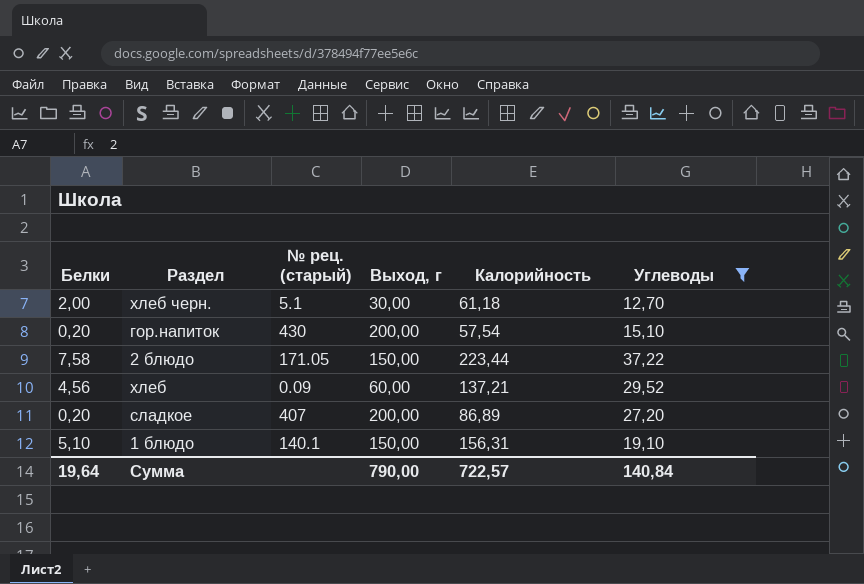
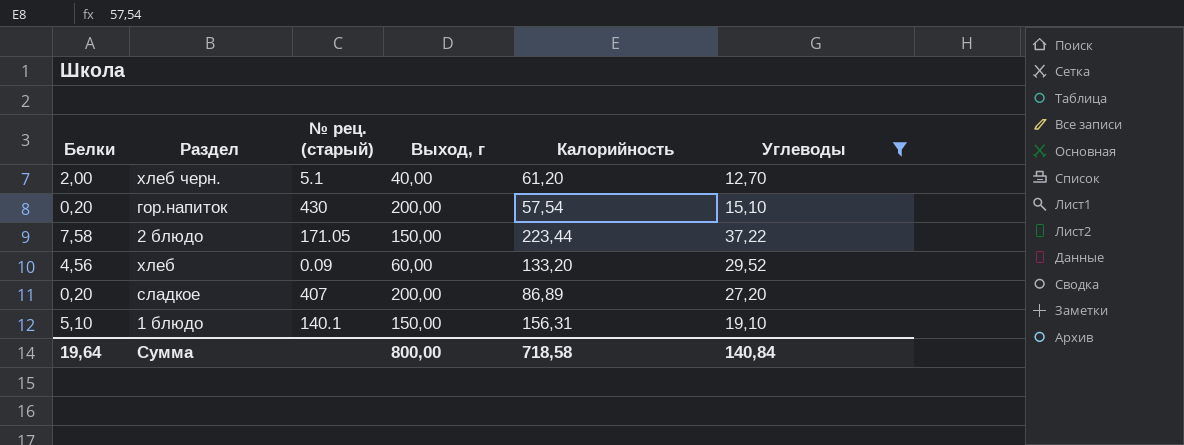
хлеб черн. | Выход, г: 30,00 -> 40,00
хлеб черн. | Калорийность: 61,18 -> 61,20
хлеб | Калорийность: 137,21 -> 133,20
Сумма | Выход, г: 790,00 -> 800,00
Сумма | Калорийность: 722,57 -> 718,58

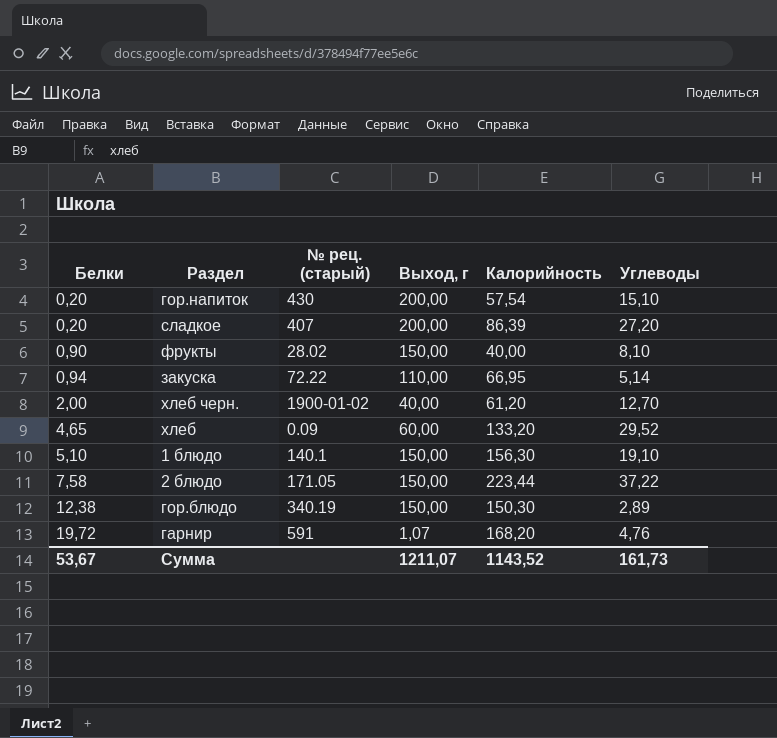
filter: Углеводы >= 12,70 -> none
row order: none -> Белки ascending
сладкое | Калорийность: 86,89 -> 86,39
хлеб черн. | № рец. (старый): 5.1 -> 1900-01-02
хлеб | Белки: 4,56 -> 4,65
1 блюдо | Калорийность: 156,31 -> 156,30
Сумма | Белки: 19,64 -> 53,67
Сумма | Выход, г: 800,00 -> 1211,07
Сумма | Калорийность: 718,58 -> 1143,52
Сумма | Углеводы: 140,84 -> 161,73

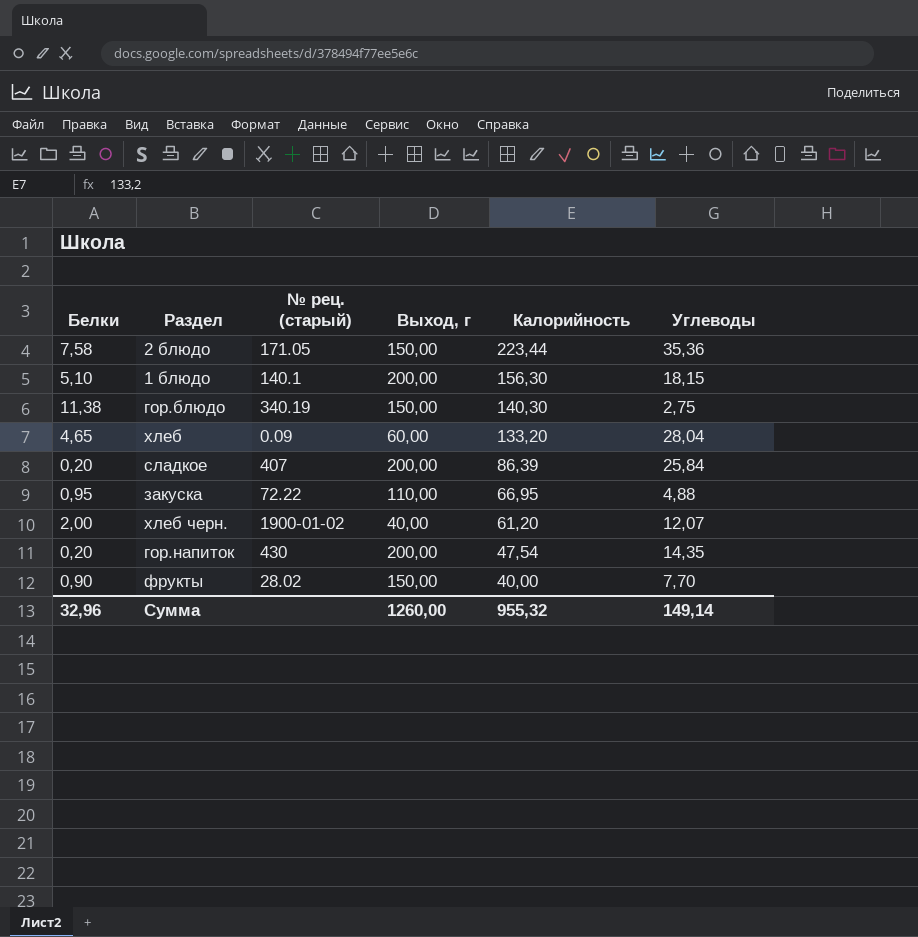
row order: Белки ascending -> Калорийность descending
row гарнир: 19,72 | 591 | 1,07 | 168,20 | 4,76 -> none
2 блюдо | Углеводы: 37,22 -> 35,36
1 блюдо | Выход, г: 150,00 -> 200,00
1 блюдо | Углеводы: 19,10 -> 18,15
гор.блюдо | Белки: 12,38 -> 11,38
гор.блюдо | Калорийность: 150,30 -> 140,30
гор.блюдо | Углеводы: 2,89 -> 2,75
хлеб | Углеводы: 29,52 -> 28,04
сладкое | Углеводы: 27,20 -> 25,84
закуска | Белки: 0,94 -> 0,95
закуска | Углеводы: 5,14 -> 4,88
хлеб черн. | Углеводы: 12,70 -> 12,07
гор.напиток | Калорийность: 57,54 -> 47,54
гор.напиток | Углеводы: 15,10 -> 14,35
фрукты | Углеводы: 8,10 -> 7,70
Сумма | Белки: 53,67 -> 32,96
Сумма | Выход, г: 1211,07 -> 1260,00
Сумма | Калорийность: 1143,52 -> 955,32
Сумма | Углеводы: 161,73 -> 149,14

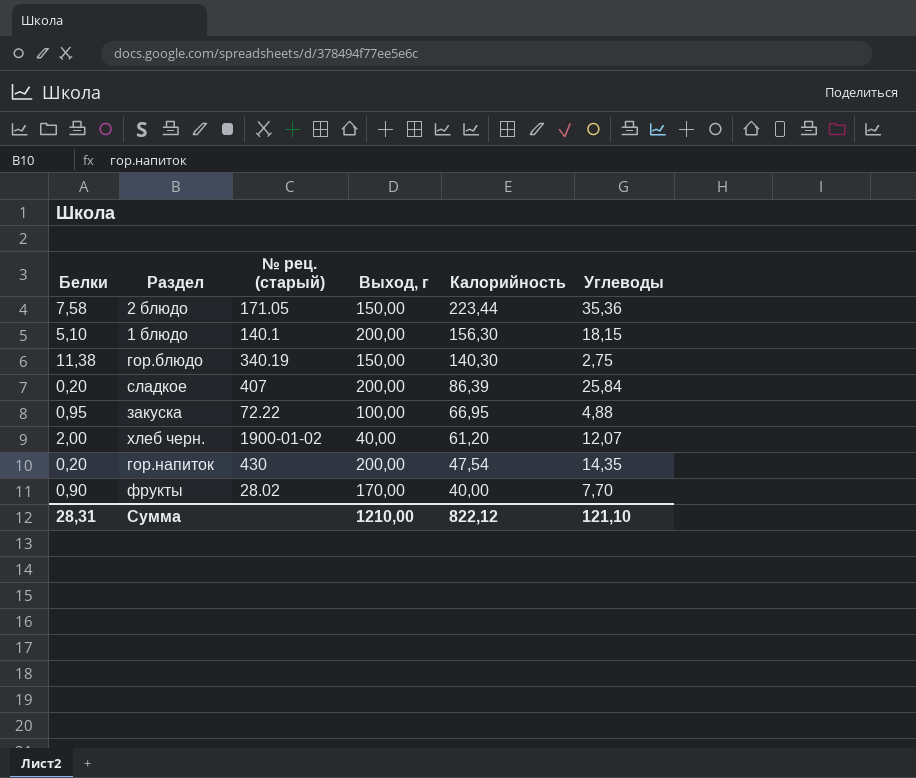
row хлеб: 4,65 | 0.09 | 60,00 | 133,20 | 28,04 -> none
закуска | Выход, г: 110,00 -> 100,00
фрукты | Выход, г: 150,00 -> 170,00
Сумма | Белки: 32,96 -> 28,31
Сумма | Выход, г: 1260,00 -> 1210,00
Сумма | Калорийность: 955,32 -> 822,12
Сумма | Углеводы: 149,14 -> 121,10

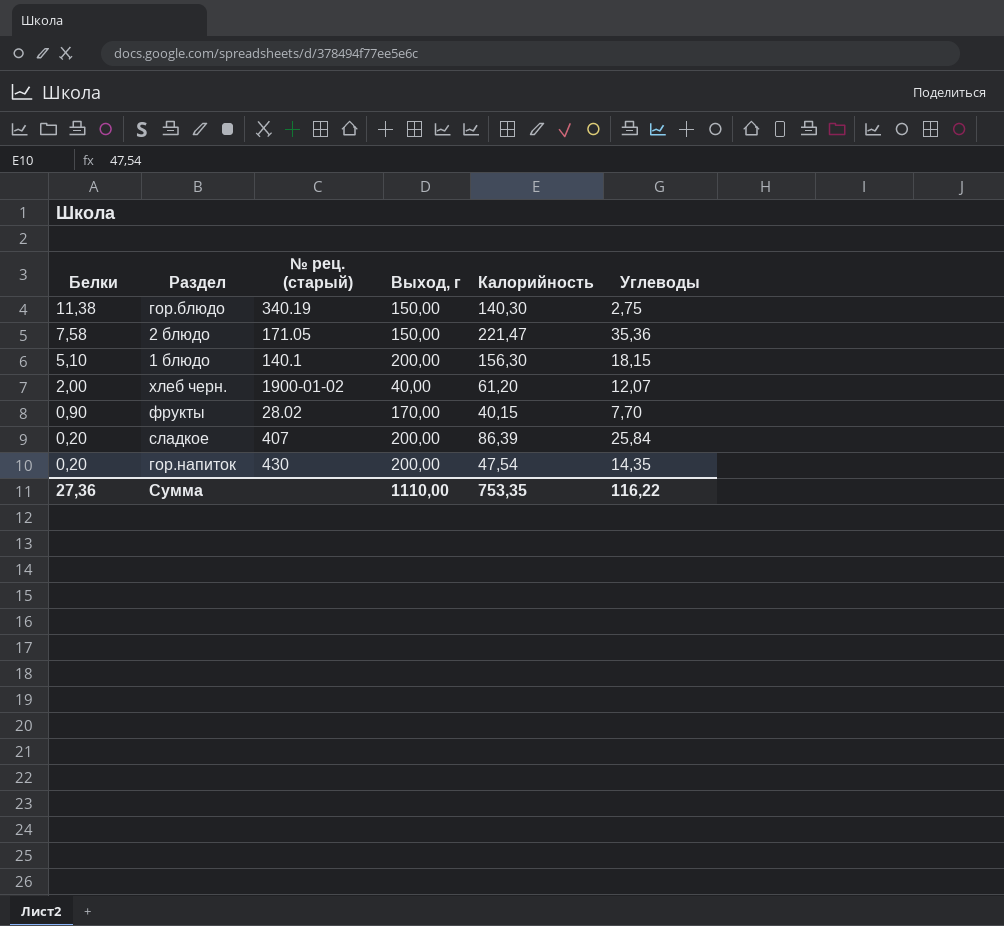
row order: Калорийность descending -> Белки descending
row закуска: 0,95 | 72.22 | 100,00 | 66,95 | 4,88 -> none
2 блюдо | Калорийность: 223,44 -> 221,47
фрукты | Калорийность: 40,00 -> 40,15
Сумма | Белки: 28,31 -> 27,36
Сумма | Выход, г: 1210,00 -> 1110,00
Сумма | Калорийность: 822,12 -> 753,35
Сумма | Углеводы: 121,10 -> 116,22

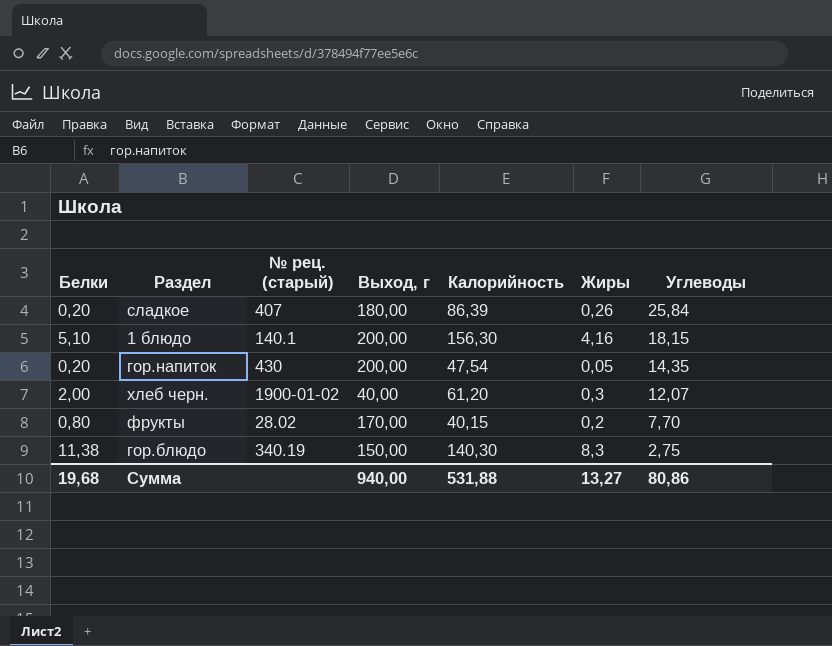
row order: Белки descending -> Углеводы descending
column Жиры | position: none -> 6
row 2 блюдо: 7,58 | 171.05 | 150,00 | 221,47 | 35,36 -> none
сладкое | Выход, г: 200,00 -> 180,00
фрукты | Белки: 0,90 -> 0,80
Сумма | Белки: 27,36 -> 19,68
Сумма | Выход, г: 1110,00 -> 940,00
Сумма | Калорийность: 753,35 -> 531,88
Сумма | Углеводы: 116,22 -> 80,86

